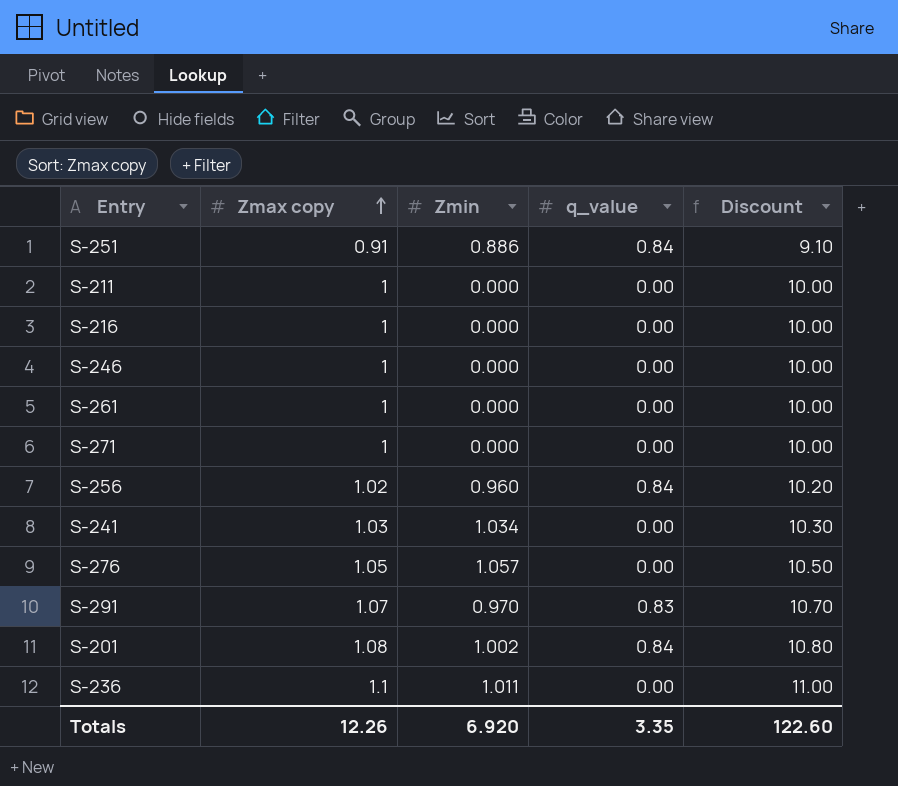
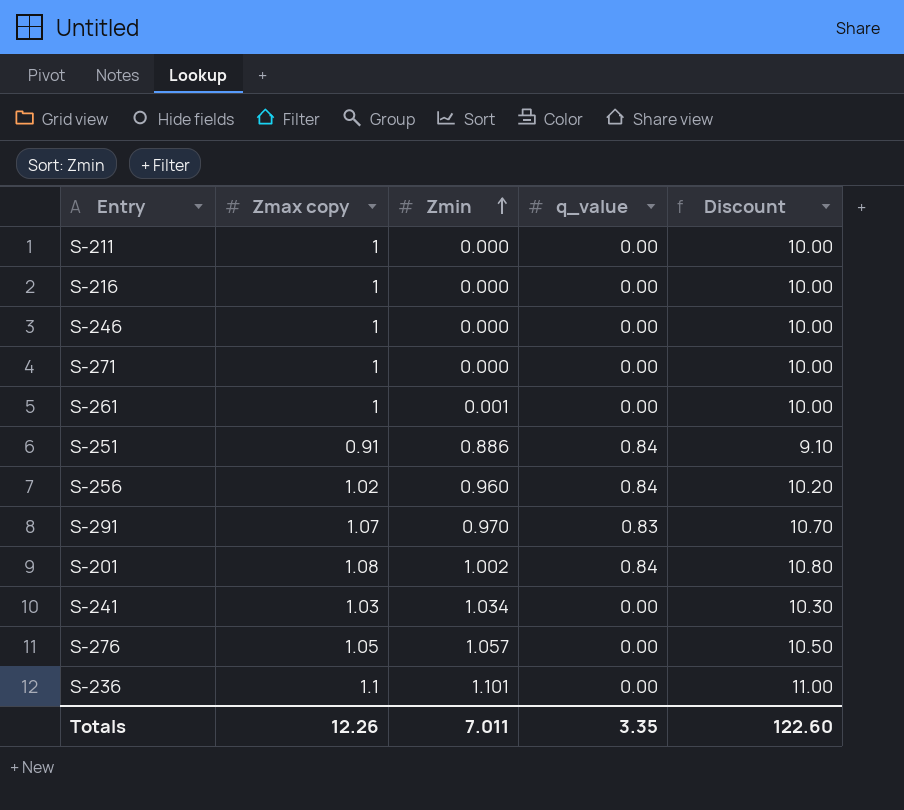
row order: Zmax copy ascending -> Zmin ascending
S-261 | Zmin: 0.000 -> 0.001
S-236 | Zmin: 1.011 -> 1.101
Totals | Zmin: 6.920 -> 7.011

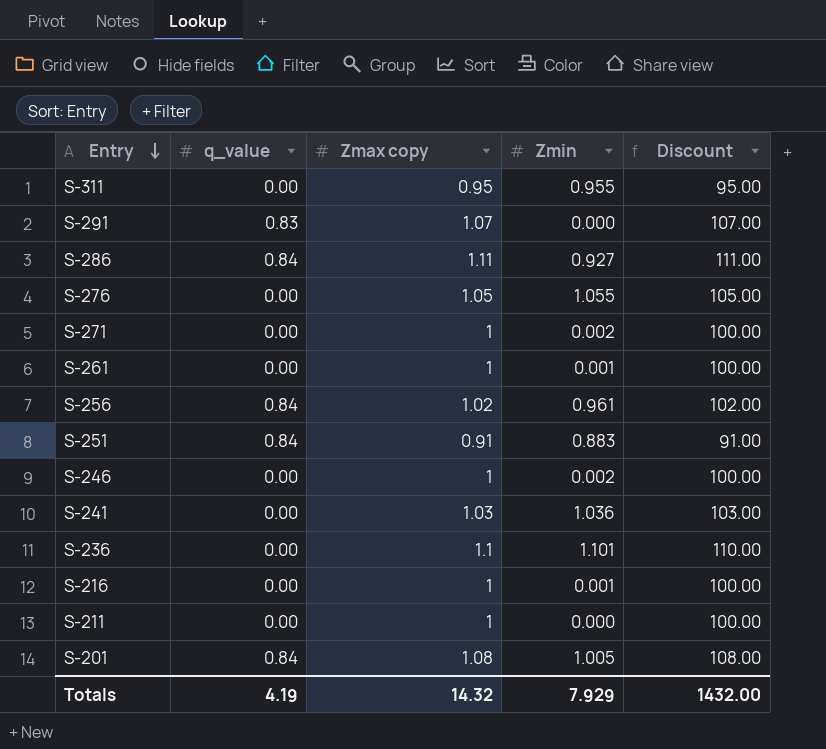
row order: Zmin ascending -> Entry descending
column q_value | position: 4 -> 2
column Discount | formula: [Zmax copy] * 10 -> [Zmax copy] * 100
row S-311: none -> 0.00 | 0.95 | 0.955 | 95.00
S-291 | Zmin: 0.970 -> 0.000
row S-286: none -> 0.84 | 1.11 | 0.927 | 111.00
S-276 | Zmin: 1.057 -> 1.055
S-271 | Zmin: 0.000 -> 0.002
S-256 | Zmin: 0.960 -> 0.961
S-251 | Zmin: 0.886 -> 0.883
S-246 | Zmin: 0.000 -> 0.002
S-241 | Zmin: 1.034 -> 1.036
S-216 | Zmin: 0.000 -> 0.001
S-201 | Zmin: 1.002 -> 1.005
Totals | q_value: 3.35 -> 4.19
Totals | Zmax copy: 12.26 -> 14.32
Totals | Zmin: 7.011 -> 7.929
Totals | Discount: 122.60 -> 1432.00

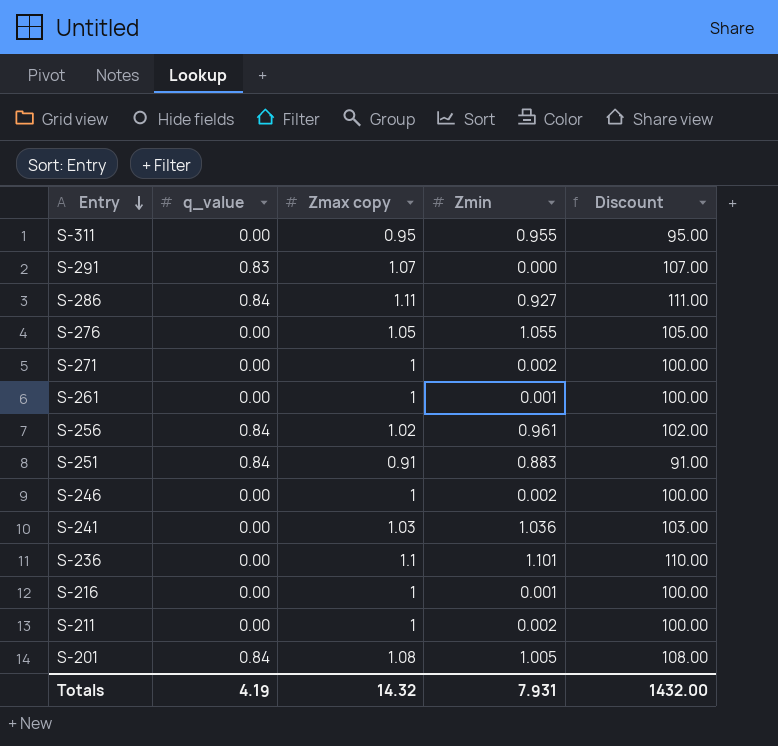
S-211 | Zmin: 0.000 -> 0.002
Totals | Zmin: 7.929 -> 7.931

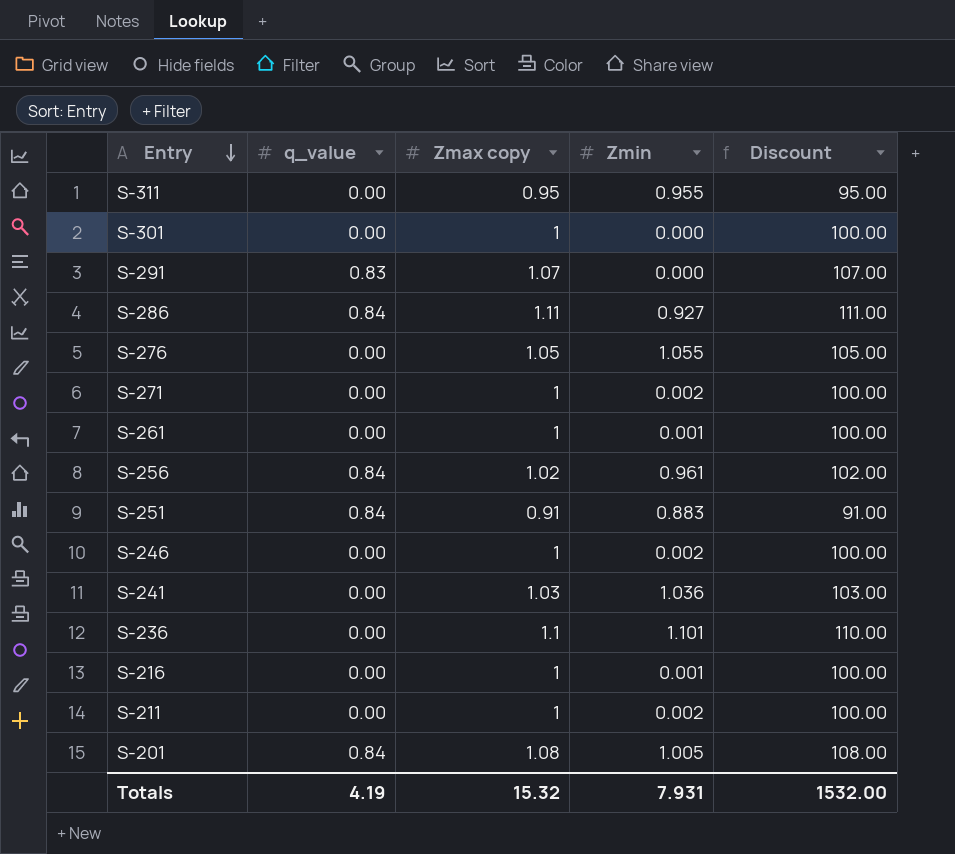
row S-301: none -> 0.00 | 1 | 0.000 | 100.00
Totals | Zmax copy: 14.32 -> 15.32
Totals | Discount: 1432.00 -> 1532.00

